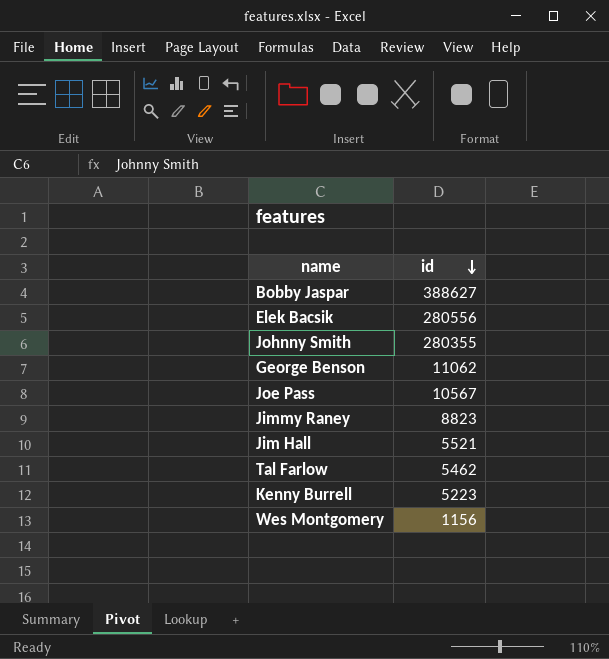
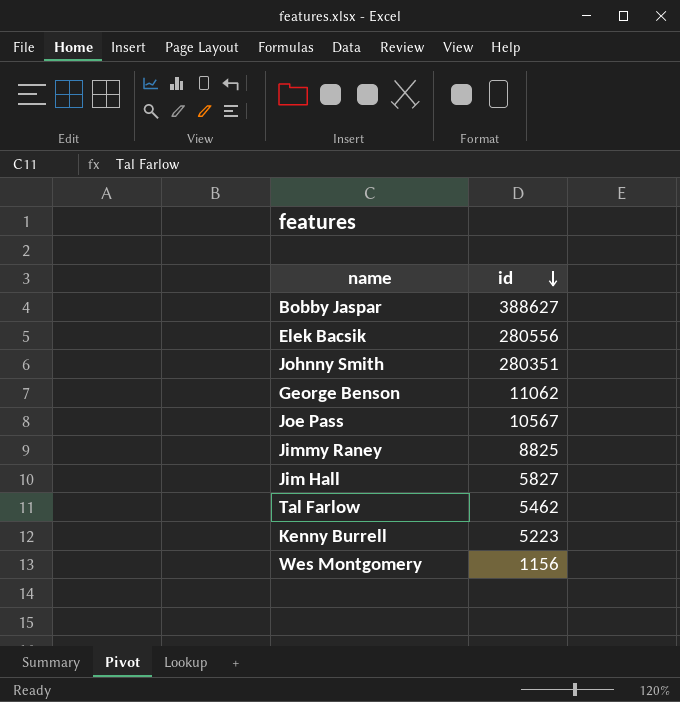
Johnny Smith | id: 280355 -> 280351
Jimmy Raney | id: 8823 -> 8825
Jim Hall | id: 5521 -> 5827

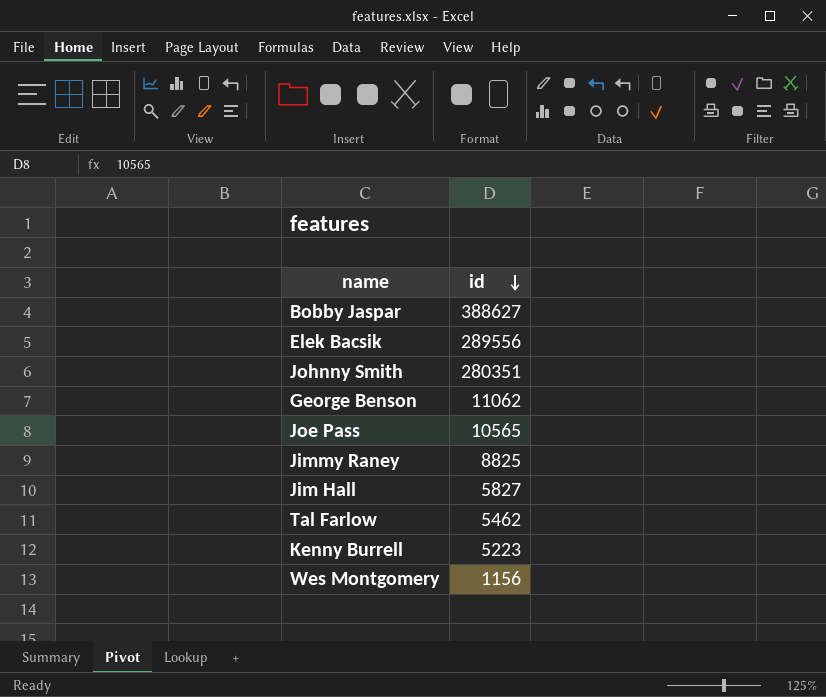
Elek Bacsik | id: 280556 -> 289556
Joe Pass | id: 10567 -> 10565

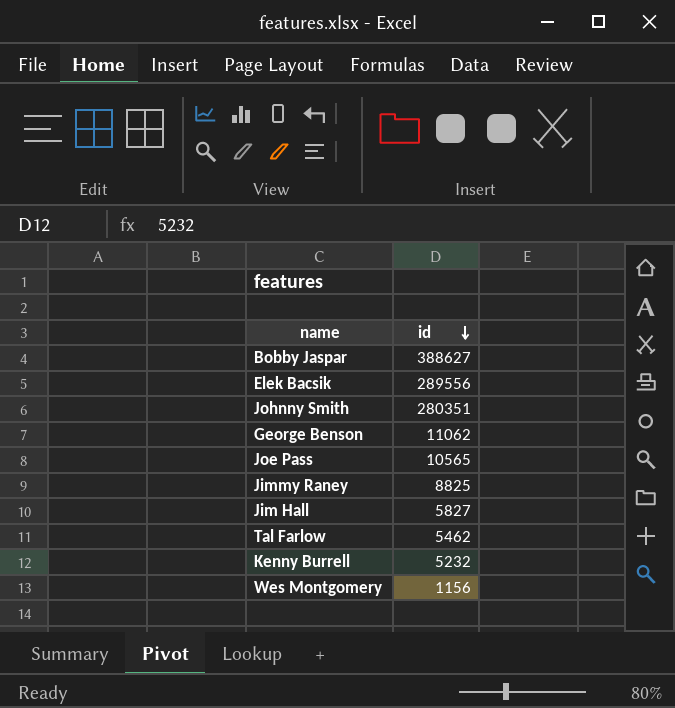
Kenny Burrell | id: 5223 -> 5232

